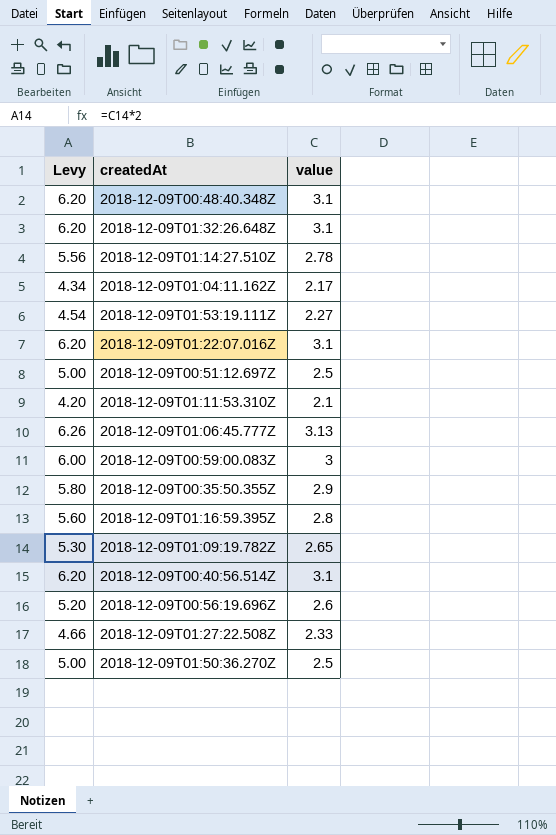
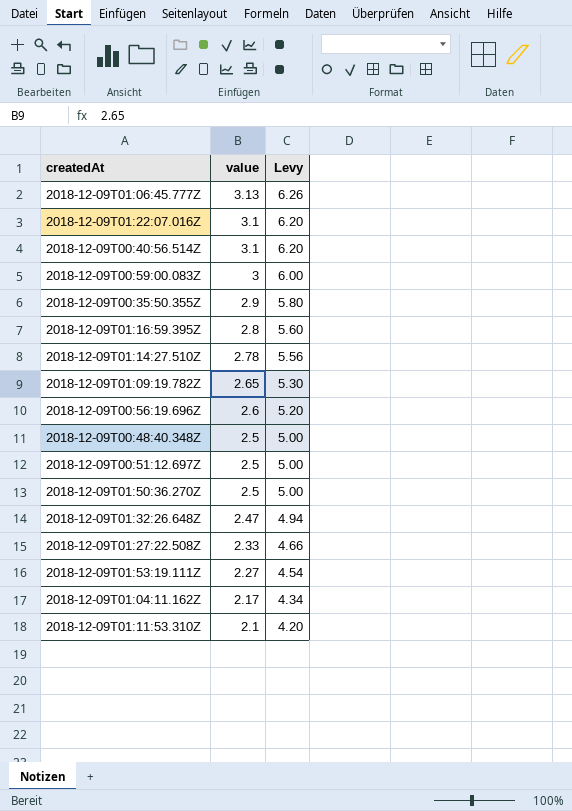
row order: none -> value descending
column Levy | position: 1 -> 3
2018-12-09T00:48:40.348Z | value: 3.1 -> 2.5
2018-12-09T00:48:40.348Z | Levy: 6.20 -> 5.00
2018-12-09T01:32:26.648Z | value: 3.1 -> 2.47
2018-12-09T01:32:26.648Z | Levy: 6.20 -> 4.94

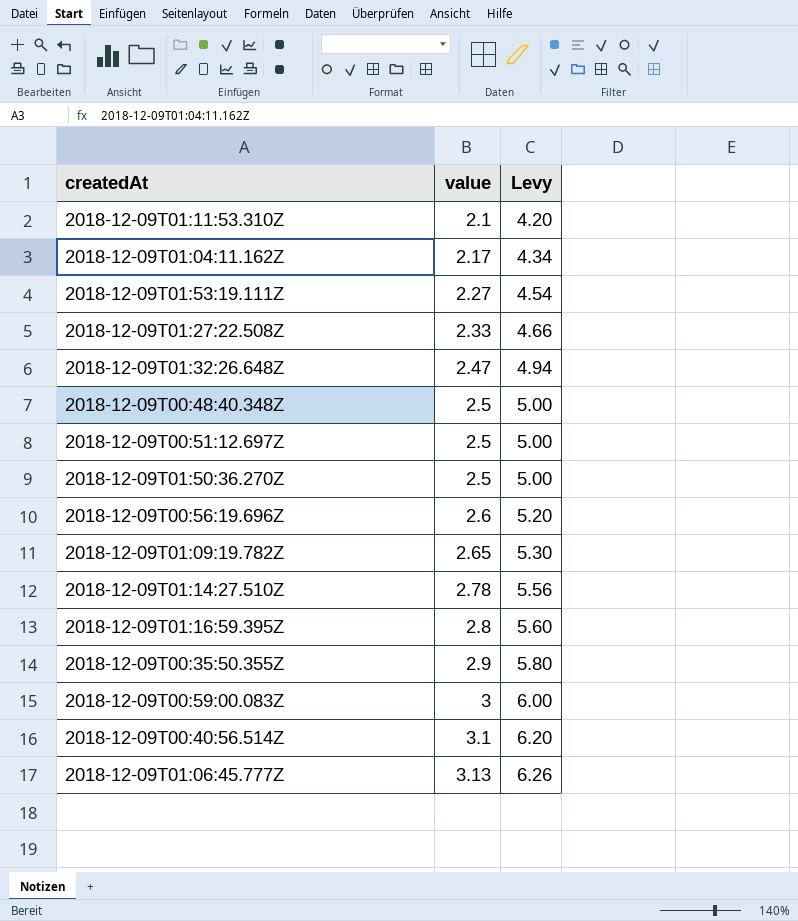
row order: value descending -> value ascending
row 2018-12-09T01:22:07.016Z: 3.1 | 6.20 -> none

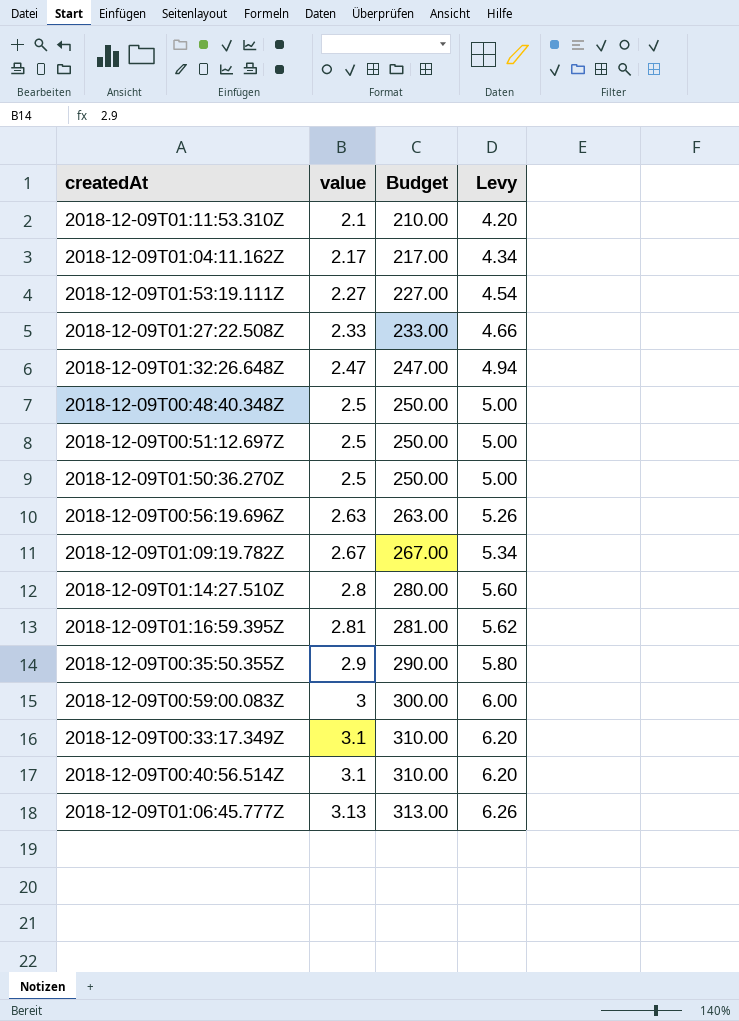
column Budget | formula: none -> [value] * 100
2018-12-09T00:56:19.696Z | value: 2.6 -> 2.63
2018-12-09T00:56:19.696Z | Levy: 5.20 -> 5.26
2018-12-09T01:09:19.782Z | value: 2.65 -> 2.67
2018-12-09T01:09:19.782Z | Levy: 5.30 -> 5.34
2018-12-09T01:14:27.510Z | value: 2.78 -> 2.8
2018-12-09T01:14:27.510Z | Levy: 5.56 -> 5.60
2018-12-09T01:16:59.395Z | value: 2.8 -> 2.81
2018-12-09T01:16:59.395Z | Levy: 5.60 -> 5.62
row 2018-12-09T00:33:17.349Z: none -> 3.1 | 310.00 | 6.20

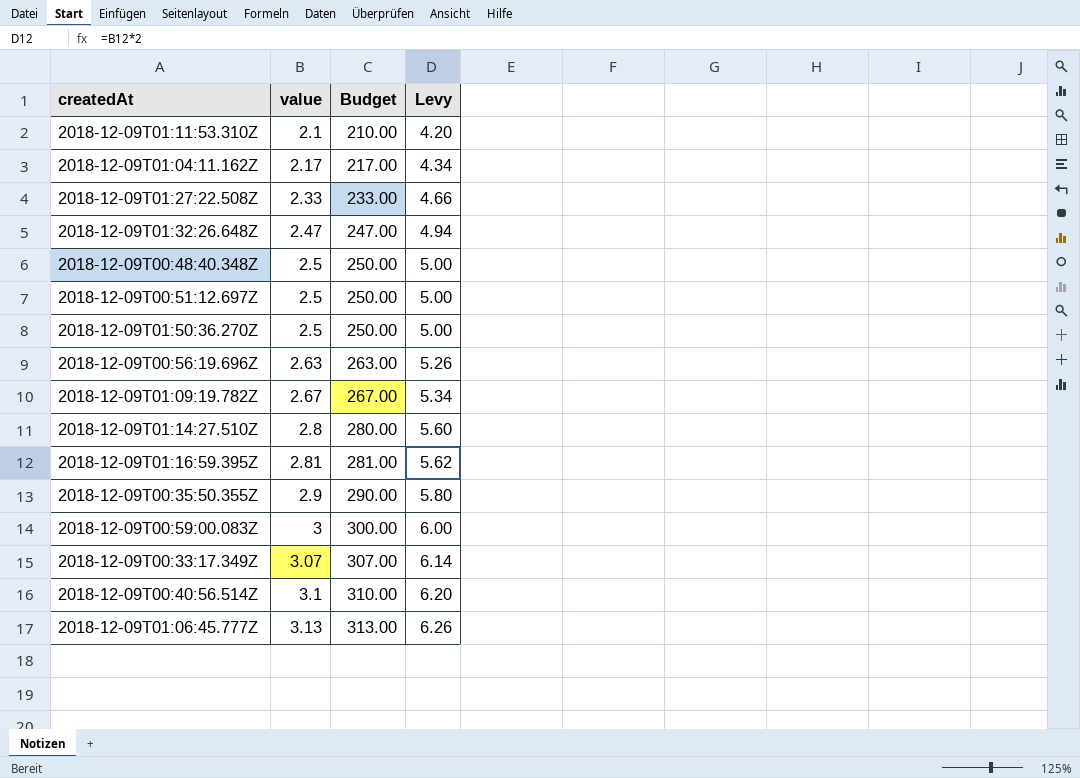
row 2018-12-09T01:53:19.111Z: 2.27 | 227.00 | 4.54 -> none
2018-12-09T00:33:17.349Z | value: 3.1 -> 3.07
2018-12-09T00:33:17.349Z | Budget: 310.00 -> 307.00
2018-12-09T00:33:17.349Z | Levy: 6.20 -> 6.14

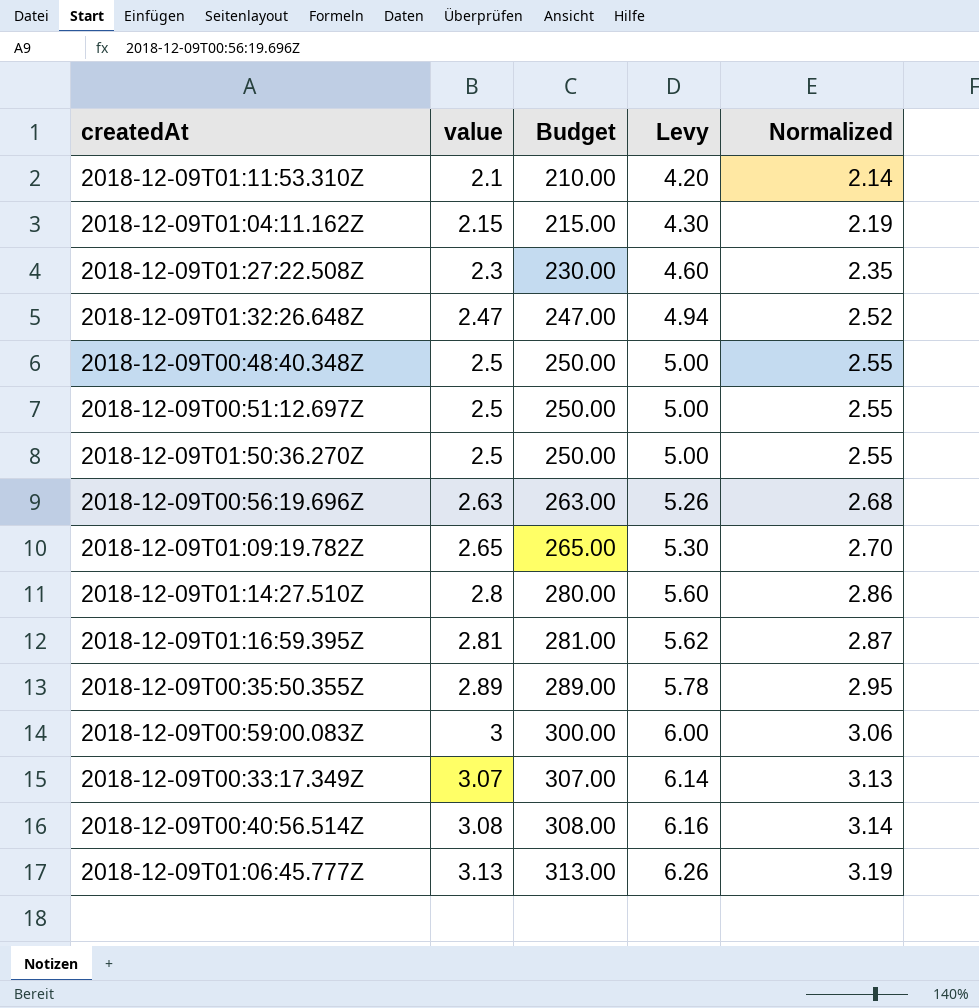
column Normalized | formula: none -> [value] * 1.02
2018-12-09T01:04:11.162Z | value: 2.17 -> 2.15
2018-12-09T01:04:11.162Z | Budget: 217.00 -> 215.00
2018-12-09T01:04:11.162Z | Levy: 4.34 -> 4.30
2018-12-09T01:27:22.508Z | value: 2.33 -> 2.3
2018-12-09T01:27:22.508Z | Budget: 233.00 -> 230.00
2018-12-09T01:27:22.508Z | Levy: 4.66 -> 4.60
2018-12-09T01:09:19.782Z | value: 2.67 -> 2.65
2018-12-09T01:09:19.782Z | Budget: 267.00 -> 265.00
2018-12-09T01:09:19.782Z | Levy: 5.34 -> 5.30
2018-12-09T00:35:50.355Z | value: 2.9 -> 2.89
2018-12-09T00:35:50.355Z | Budget: 290.00 -> 289.00
2018-12-09T00:35:50.355Z | Levy: 5.80 -> 5.78
2018-12-09T00:40:56.514Z | value: 3.1 -> 3.08
2018-12-09T00:40:56.514Z | Budget: 310.00 -> 308.00
2018-12-09T00:40:56.514Z | Levy: 6.20 -> 6.16

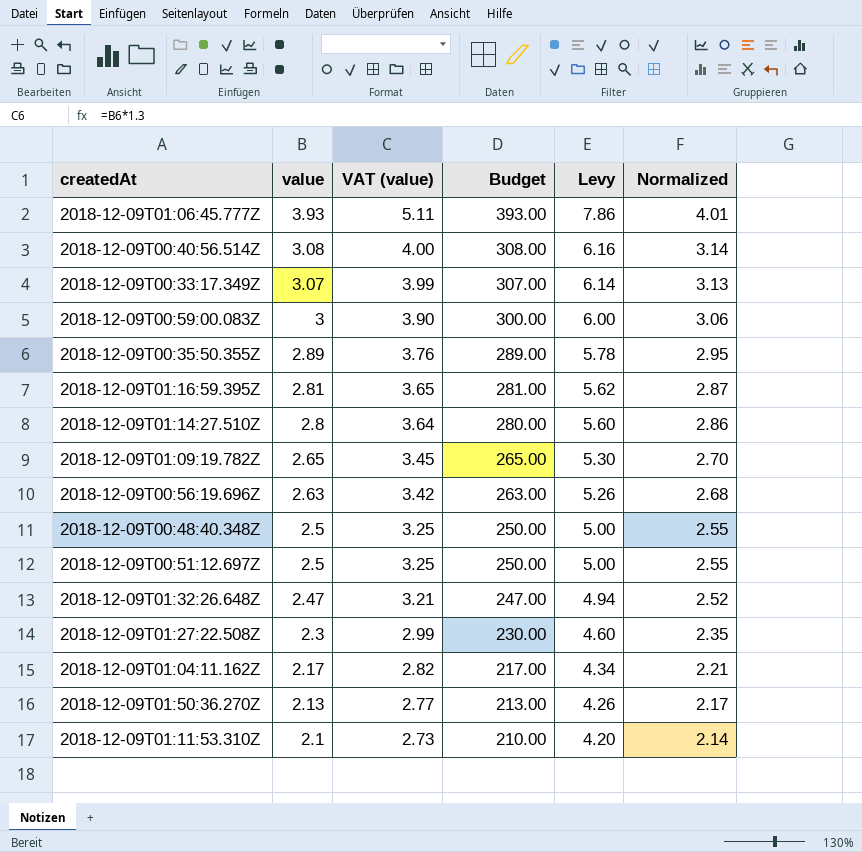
row order: value ascending -> value descending
column VAT (value) | formula: none -> [value] * 1.3
2018-12-09T01:06:45.777Z | value: 3.13 -> 3.93
2018-12-09T01:06:45.777Z | Budget: 313.00 -> 393.00
2018-12-09T01:06:45.777Z | Levy: 6.26 -> 7.86
2018-12-09T01:06:45.777Z | Normalized: 3.19 -> 4.01
2018-12-09T01:04:11.162Z | value: 2.15 -> 2.17
2018-12-09T01:04:11.162Z | Budget: 215.00 -> 217.00
2018-12-09T01:04:11.162Z | Levy: 4.30 -> 4.34
2018-12-09T01:04:11.162Z | Normalized: 2.19 -> 2.21
2018-12-09T01:50:36.270Z | value: 2.5 -> 2.13
2018-12-09T01:50:36.270Z | Budget: 250.00 -> 213.00
2018-12-09T01:50:36.270Z | Levy: 5.00 -> 4.26
2018-12-09T01:50:36.270Z | Normalized: 2.55 -> 2.17

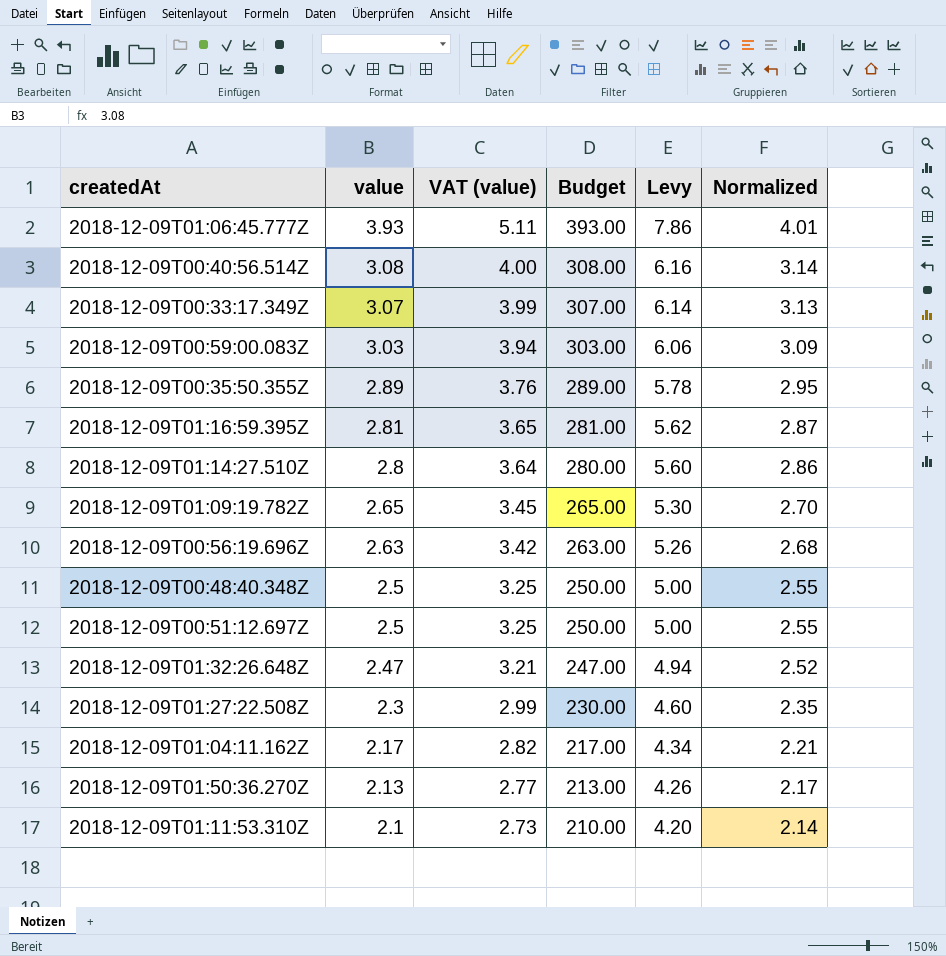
2018-12-09T00:59:00.083Z | value: 3 -> 3.03
2018-12-09T00:59:00.083Z | VAT (value): 3.90 -> 3.94
2018-12-09T00:59:00.083Z | Budget: 300.00 -> 303.00
2018-12-09T00:59:00.083Z | Levy: 6.00 -> 6.06
2018-12-09T00:59:00.083Z | Normalized: 3.06 -> 3.09

